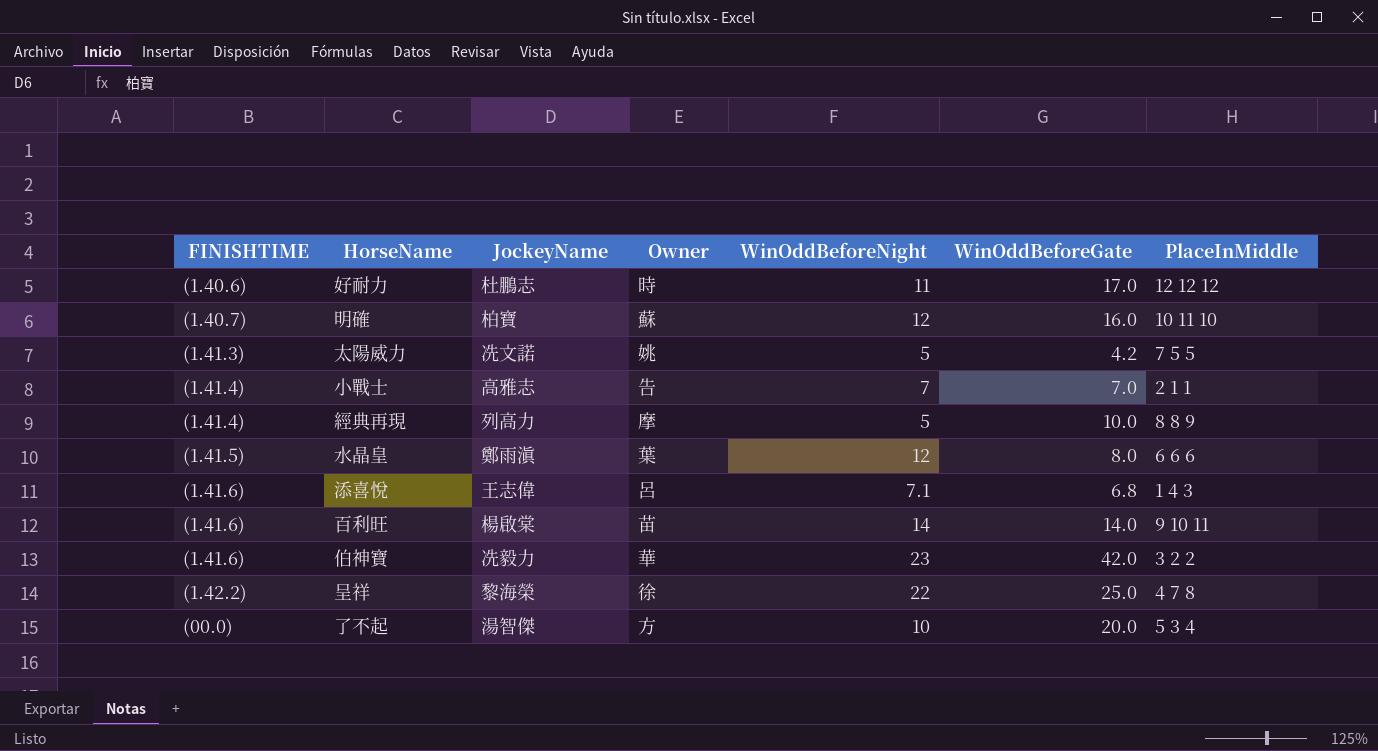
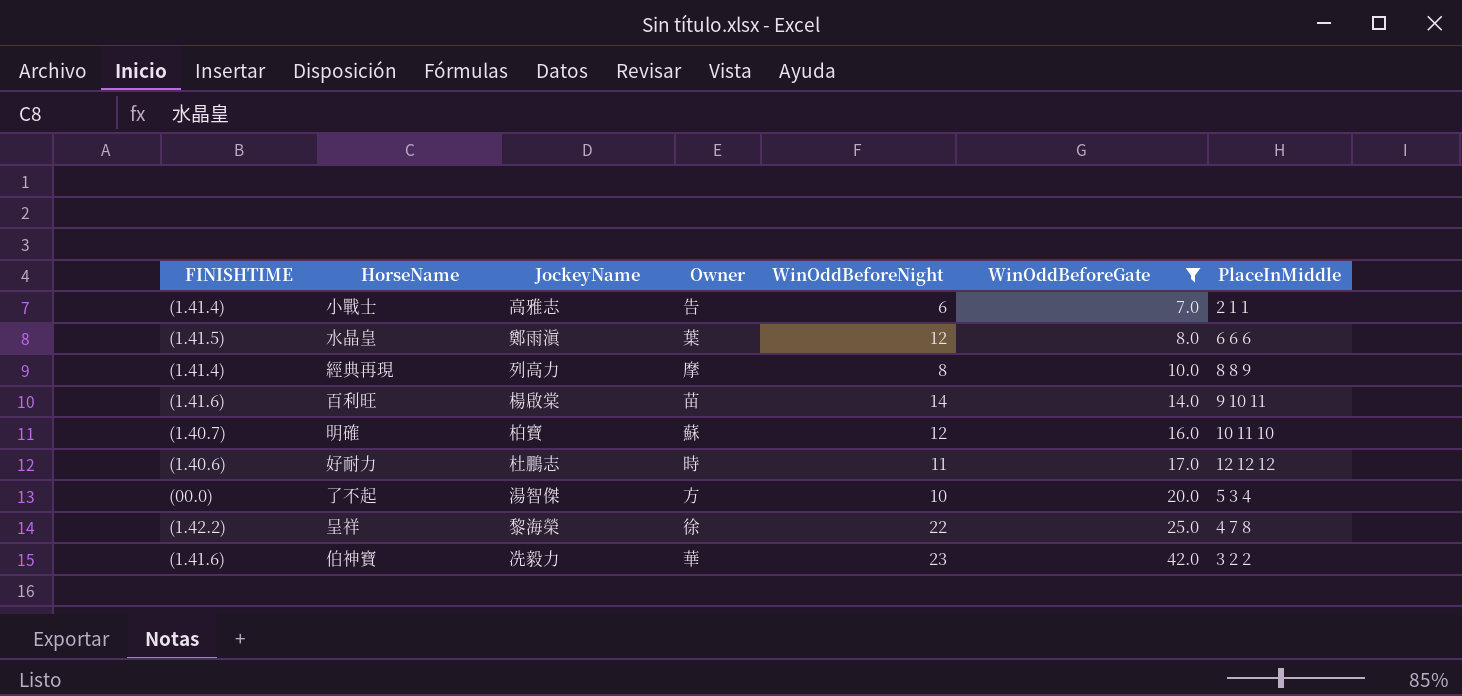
filter: none -> WinOddBeforeGate >= 7.0
row order: none -> WinOddBeforeGate ascending
小戰士 | WinOddBeforeNight: 7 -> 6
經典再現 | WinOddBeforeNight: 5 -> 8

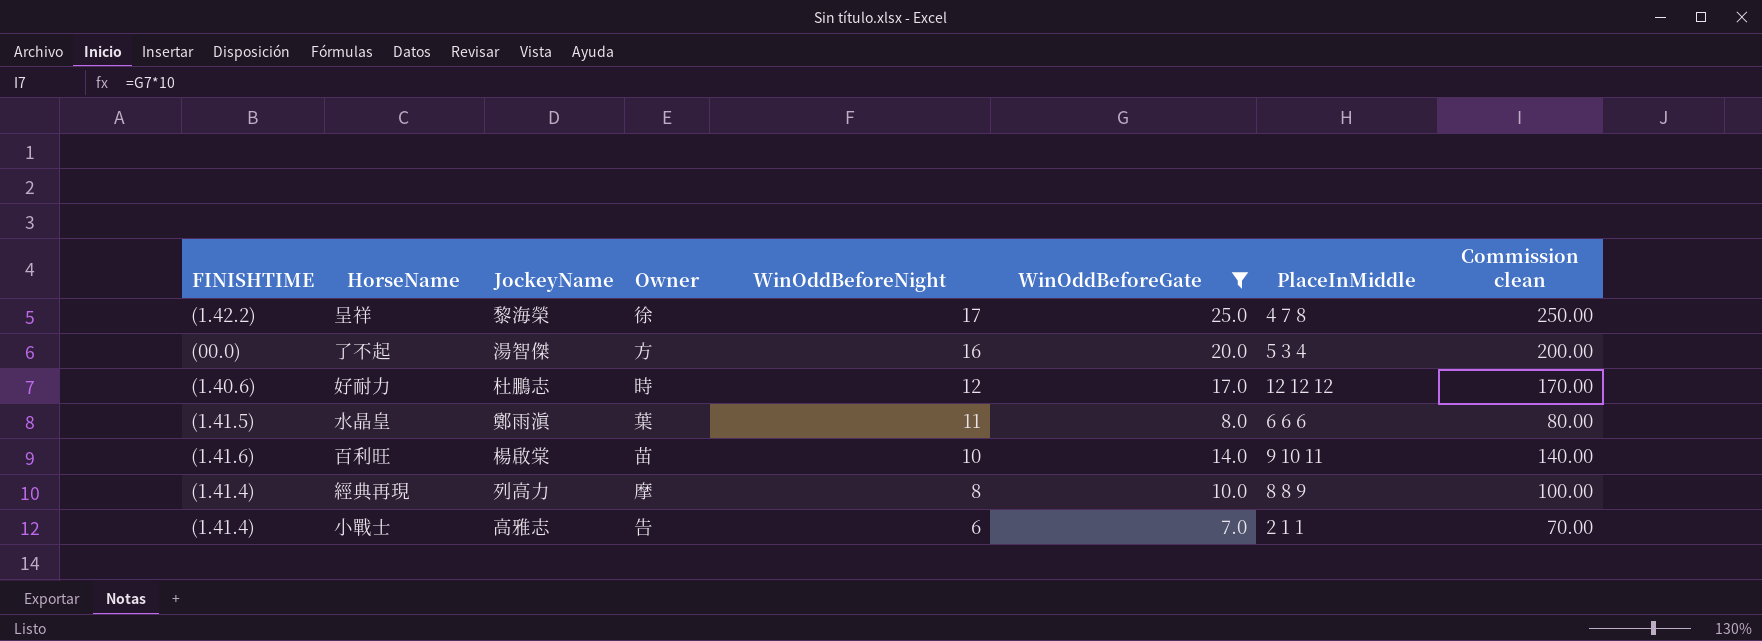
row order: WinOddBeforeGate ascending -> WinOddBeforeNight descending
column Commission clean | formula: none -> [WinOddBeforeGate] * 10
row 明確: (1.40.7) | 柏寶 | 蘇 | 12 | 16.0 | 10 11 10 -> none
row 伯神寶: (1.41.6) | 冼毅力 | 華 | 23 | 42.0 | 3 2 2 -> none
呈祥 | WinOddBeforeNight: 22 -> 17
了不起 | WinOddBeforeNight: 10 -> 16
好耐力 | WinOddBeforeNight: 11 -> 12
水晶皇 | WinOddBeforeNight: 12 -> 11
百利旺 | WinOddBeforeNight: 14 -> 10

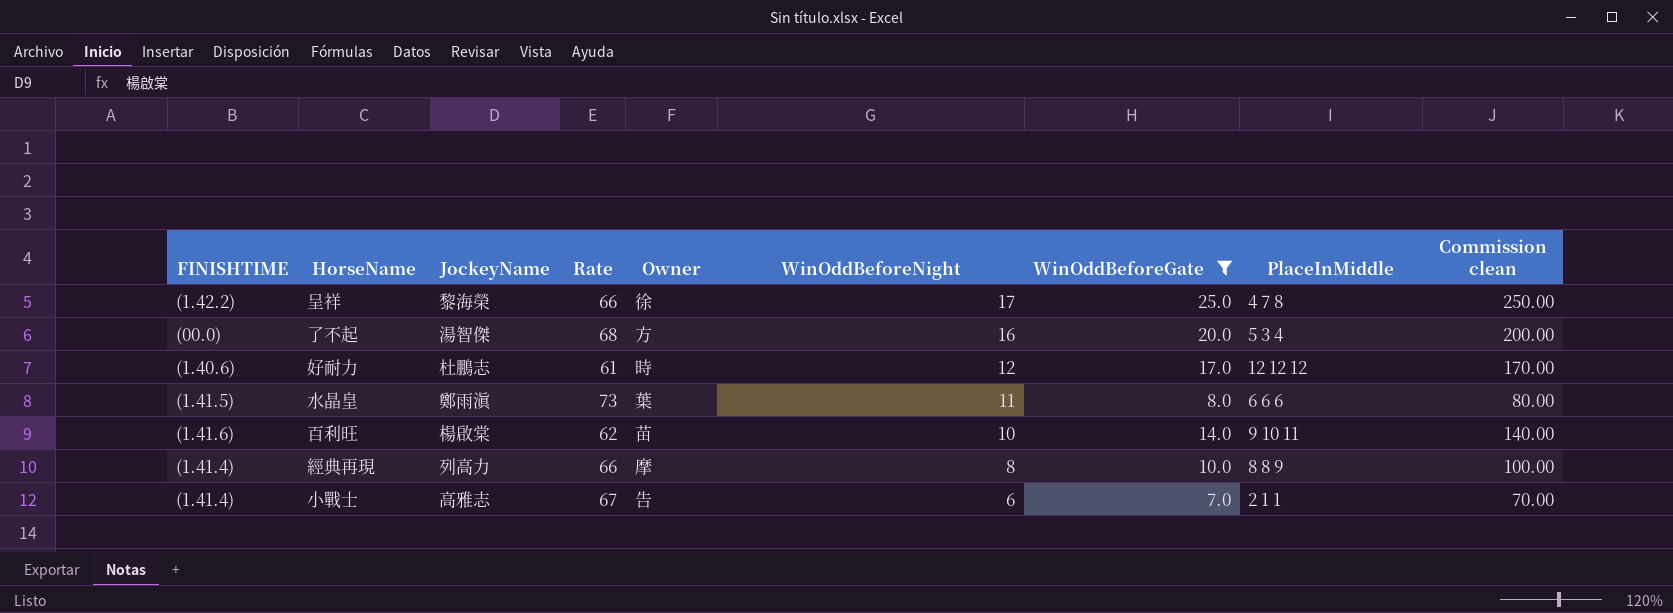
column Rate | position: none -> 4

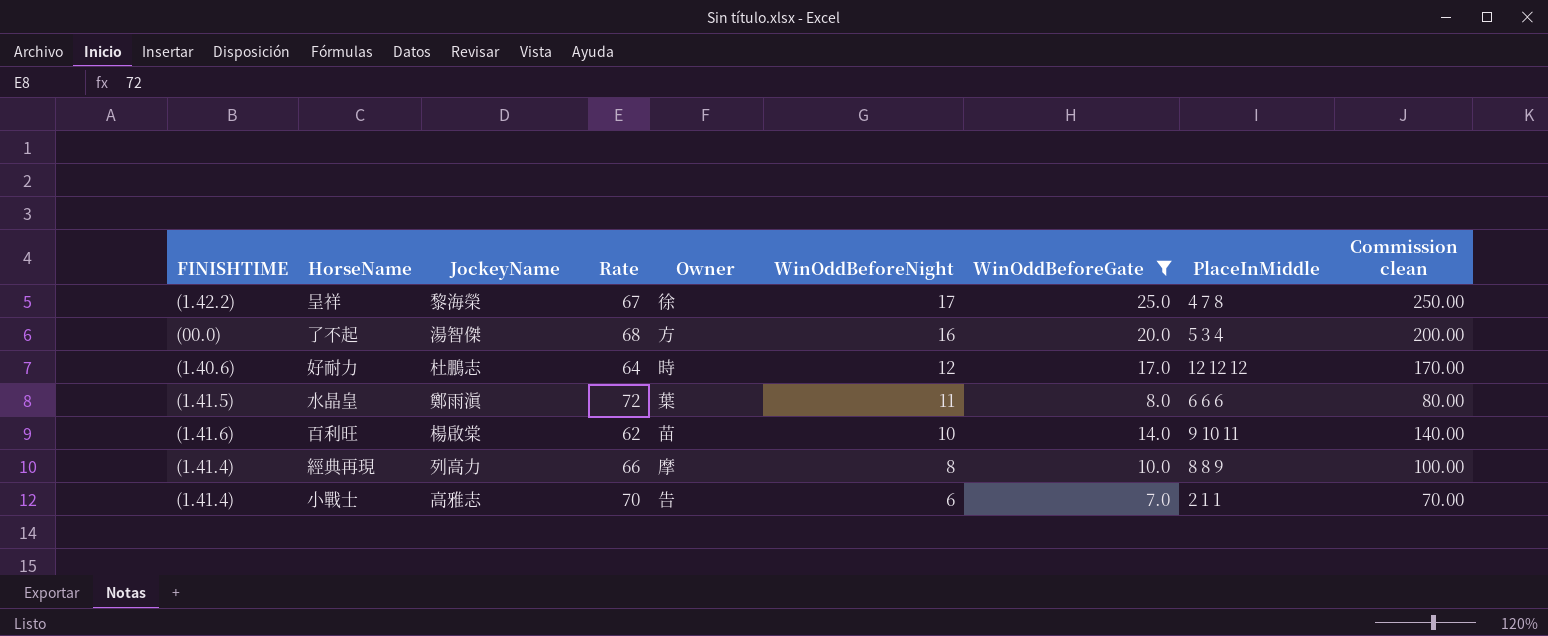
呈祥 | Rate: 66 -> 67
好耐力 | Rate: 61 -> 64
水晶皇 | Rate: 73 -> 72
小戰士 | Rate: 67 -> 70

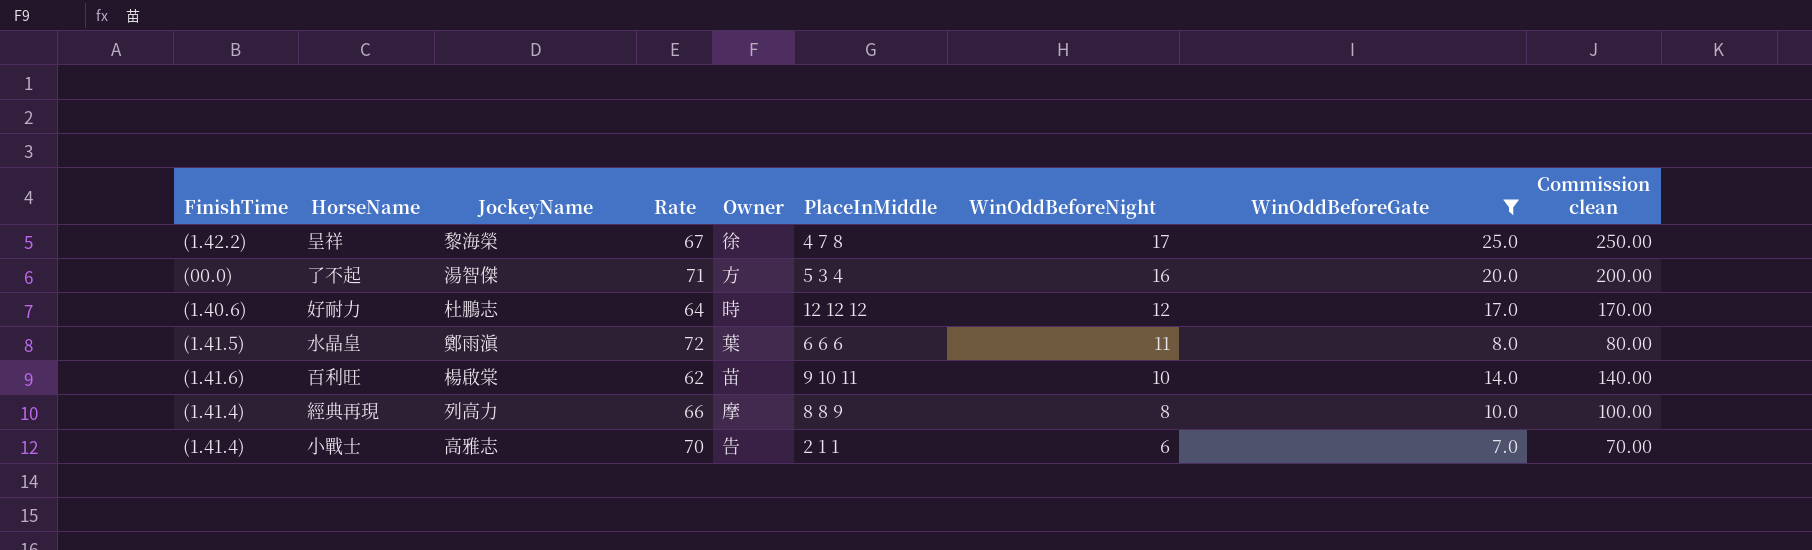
column name: FINISHTIME -> FinishTime
column PlaceInMiddle | position: 8 -> 6
了不起 | Rate: 68 -> 71

